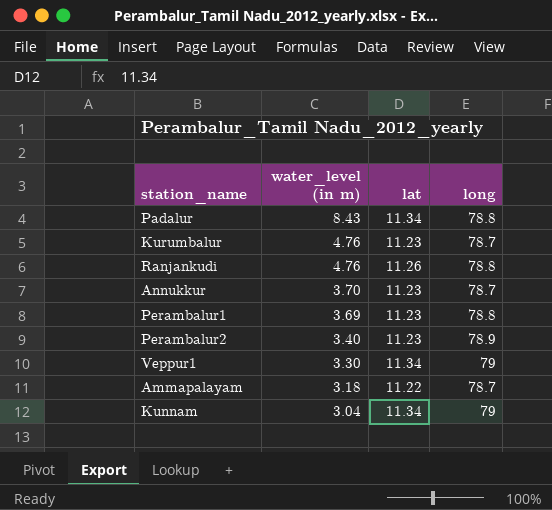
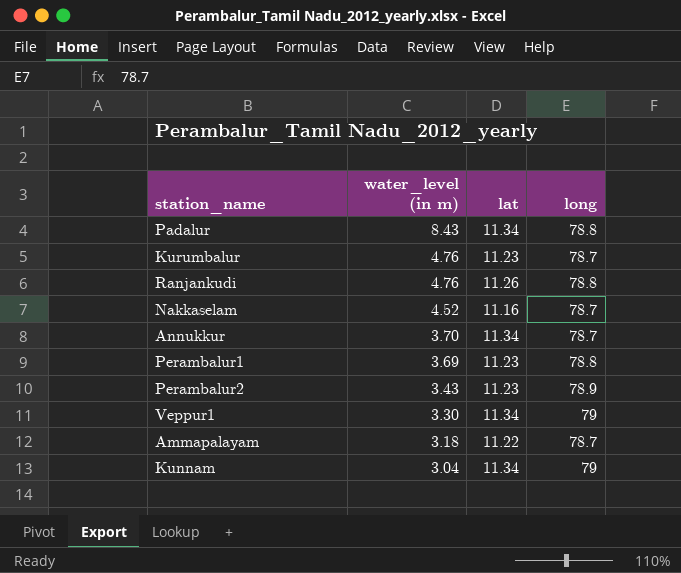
row Nakkaselam: none -> 4.52 | 11.16 | 78.7
Annukkur | lat: 11.23 -> 11.34
Perambalur2 | water_level (in m): 3.40 -> 3.43

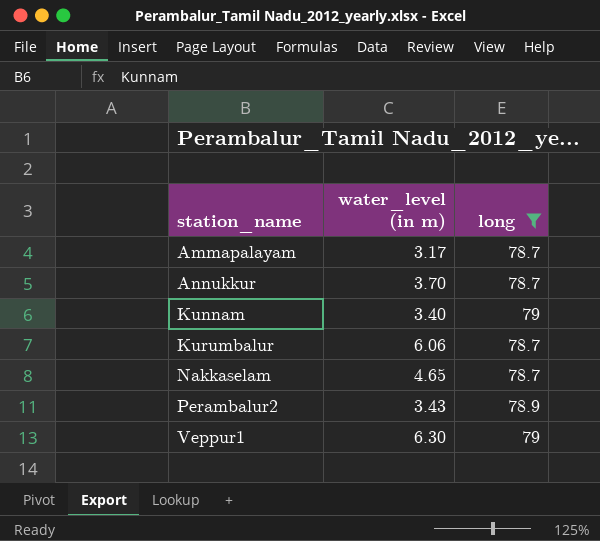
filter: none -> long != 78.8
row order: water_level (in m) descending -> station_name ascending
column lat | position: 3 -> none
Ammapalayam | water_level (in m): 3.18 -> 3.17
Kunnam | water_level (in m): 3.04 -> 3.40
Kurumbalur | water_level (in m): 4.76 -> 6.06
Nakkaselam | water_level (in m): 4.52 -> 4.65
Veppur1 | water_level (in m): 3.30 -> 6.30

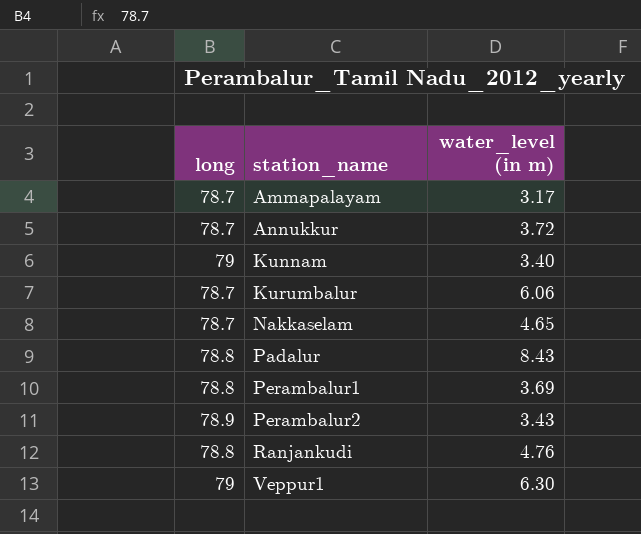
filter: long != 78.8 -> none
column long | position: 3 -> 1
Annukkur | water_level (in m): 3.70 -> 3.72

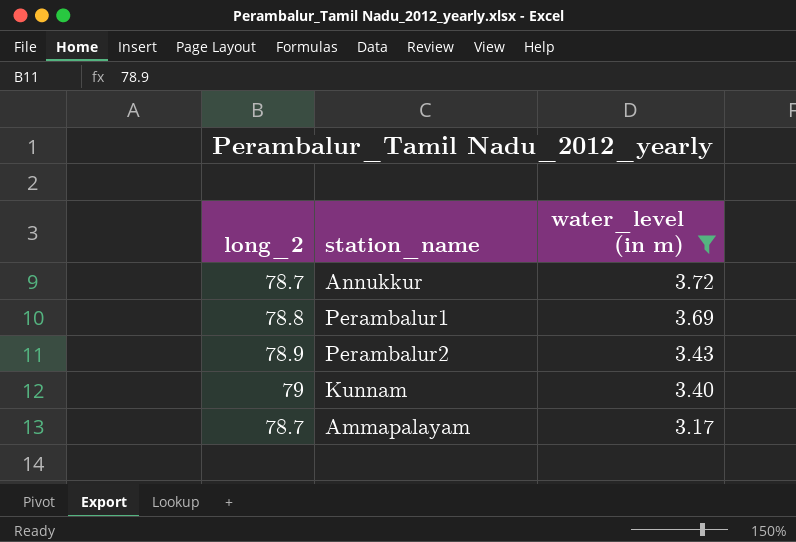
filter: none -> water_level (in m) <= 3.72
row order: station_name ascending -> water_level (in m) descending
column name: long -> long_2

